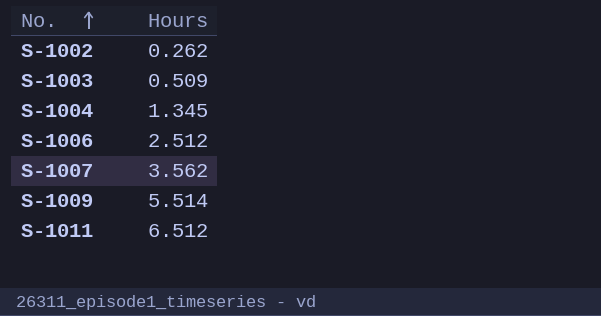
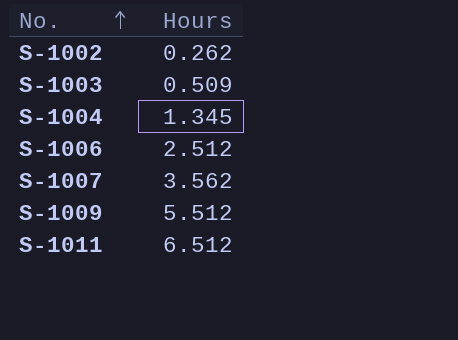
S-1009 | Hours: 5.514 -> 5.512

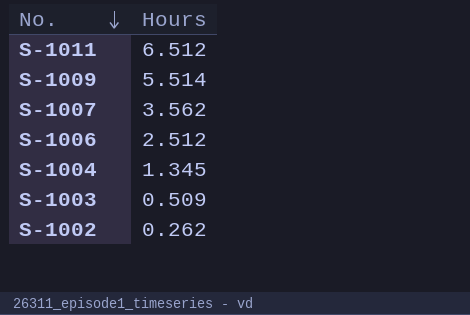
row order: No. ascending -> No. descending
S-1009 | Hours: 5.512 -> 5.514

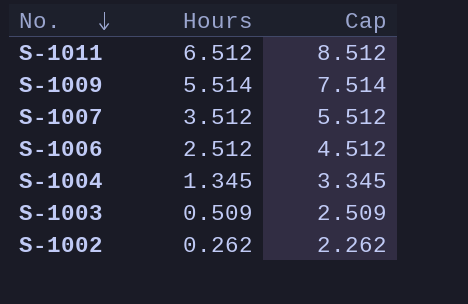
column Cap | formula: none -> [Hours] + 2
S-1007 | Hours: 3.562 -> 3.512

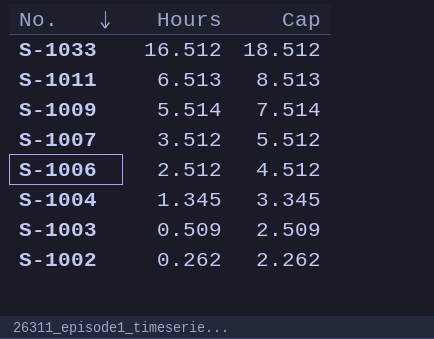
row S-1033: none -> 16.512 | 18.512
S-1011 | Hours: 6.512 -> 6.513
S-1011 | Cap: 8.512 -> 8.513

